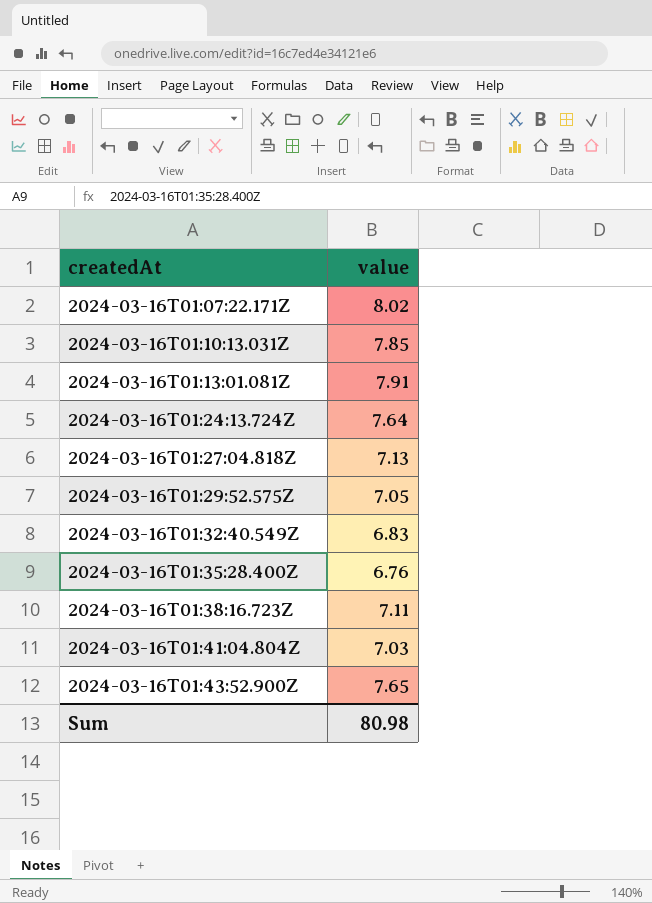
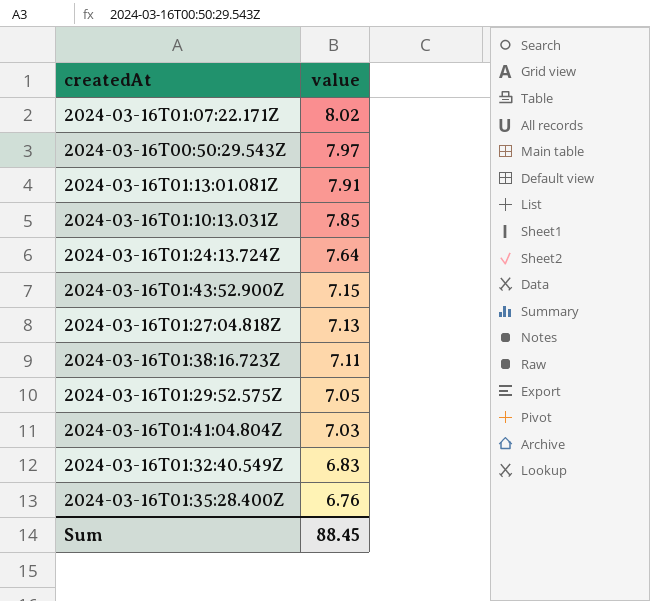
row order: createdAt ascending -> value descending
row 2024-03-16T00:50:29.543Z: none -> 7.97
2024-03-16T01:43:52.900Z | value: 7.65 -> 7.15
Sum | value: 80.98 -> 88.45

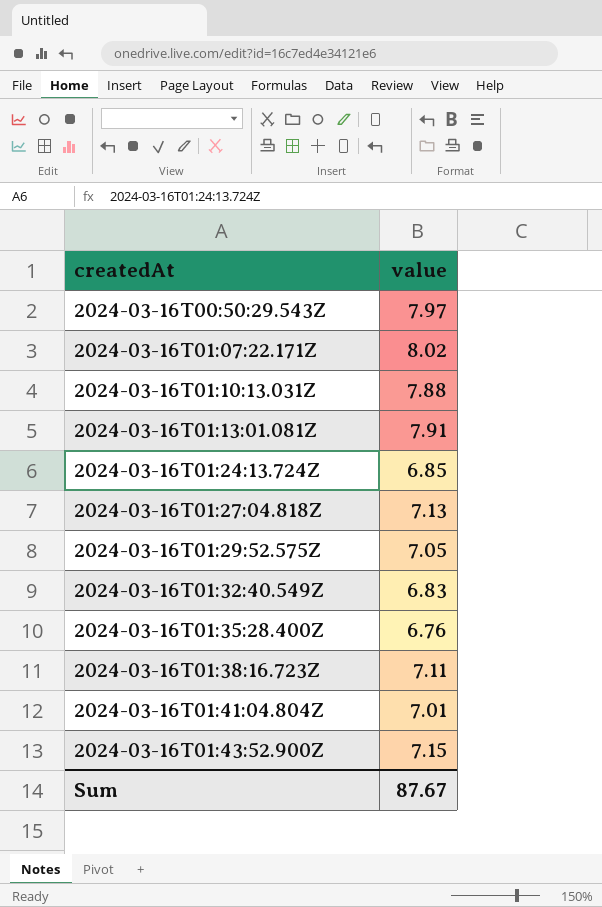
row order: value descending -> createdAt ascending
2024-03-16T01:10:13.031Z | value: 7.85 -> 7.88
2024-03-16T01:24:13.724Z | value: 7.64 -> 6.85
2024-03-16T01:41:04.804Z | value: 7.03 -> 7.01
Sum | value: 88.45 -> 87.67

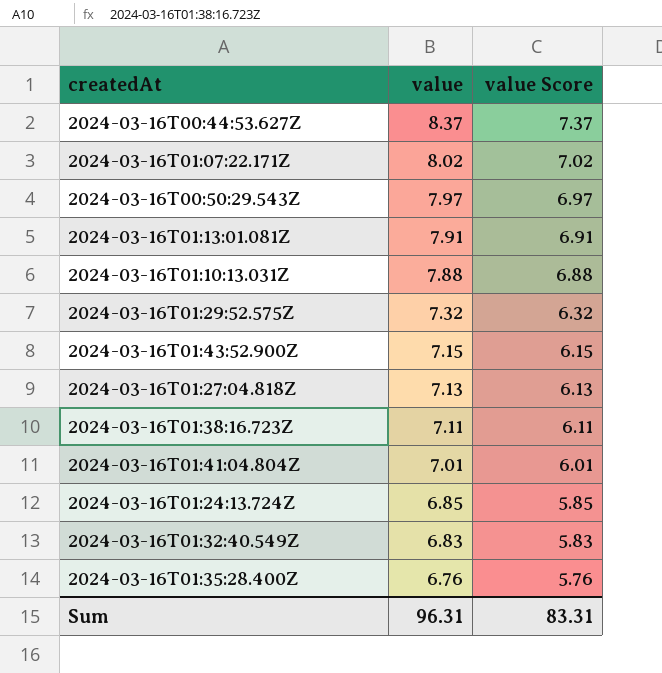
row order: createdAt ascending -> value descending
column value Score | formula: none -> [value] - 1
row 2024-03-16T00:44:53.627Z: none -> 8.37 | 7.37
2024-03-16T01:29:52.575Z | value: 7.05 -> 7.32
Sum | value: 87.67 -> 96.31

